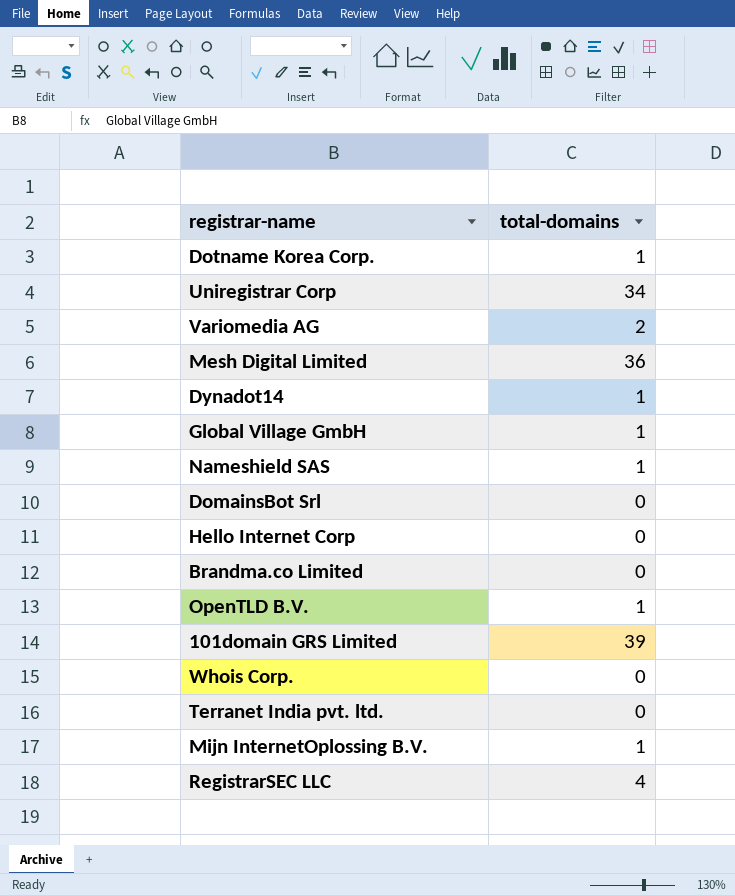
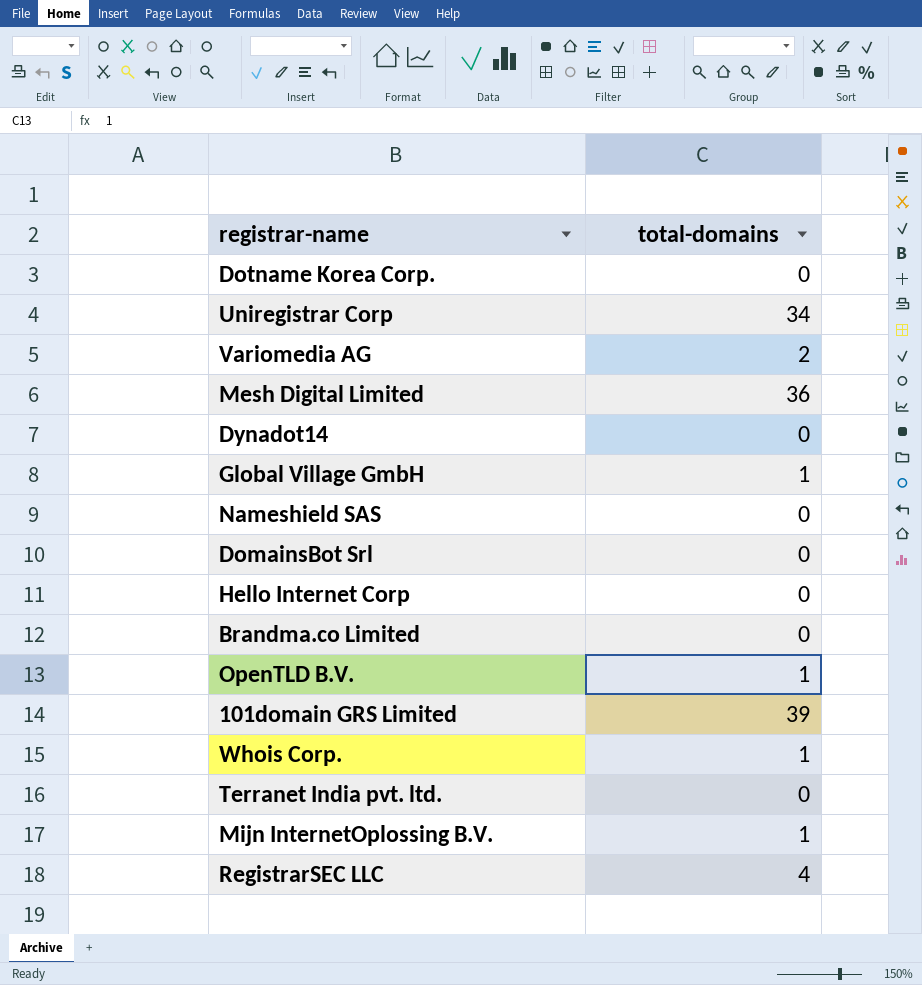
Dotname Korea Corp. | total-domains: 1 -> 0
Dynadot14 | total-domains: 1 -> 0
Nameshield SAS | total-domains: 1 -> 0
Whois Corp. | total-domains: 0 -> 1

